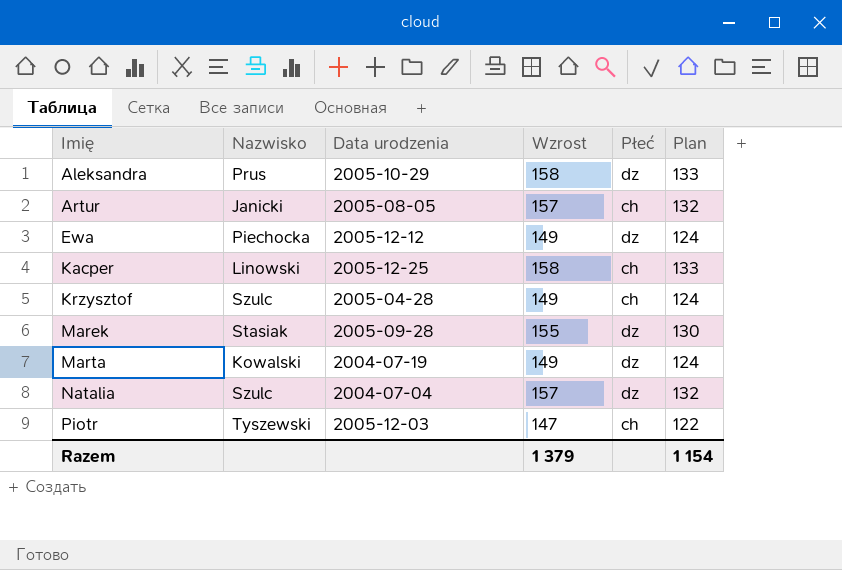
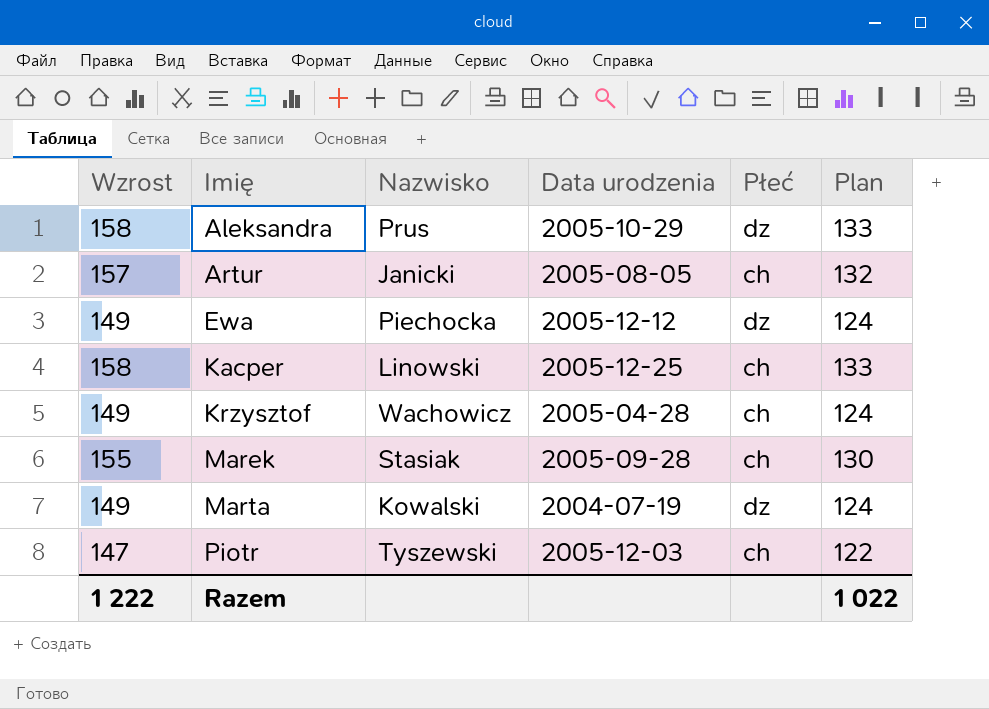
column Wzrost | position: 4 -> 1
row Natalia: Szulc | 2004-07-04 | 157 | dz | 132 -> none
Krzysztof | Nazwisko: Szulc -> Wachowicz
Marek | Płeć: dz -> ch
Razem | Wzrost: 1 379 -> 1 222
Razem | Plan: 1 154 -> 1 022

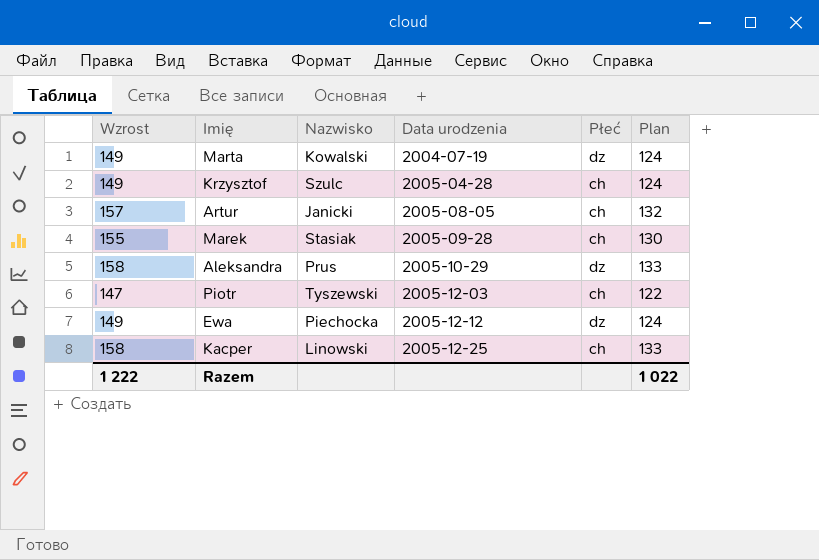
row order: Imię ascending -> Data urodzenia ascending
Krzysztof | Nazwisko: Wachowicz -> Szulc

